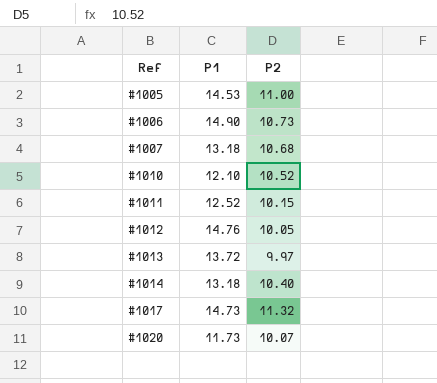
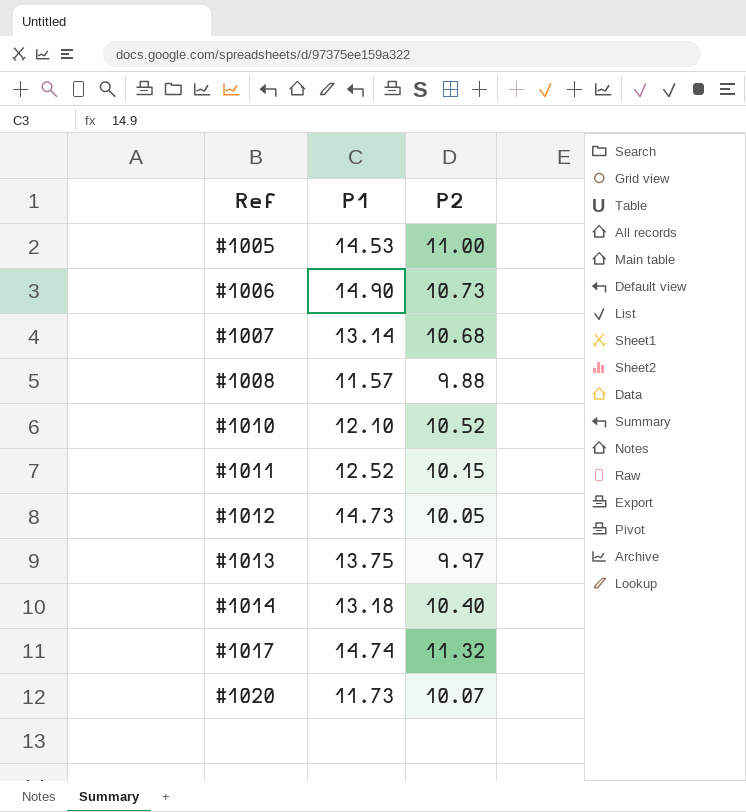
#1007 | P1: 13.18 -> 13.14
row #1008: none -> 11.57 | 9.88
#1012 | P1: 14.76 -> 14.73
#1013 | P1: 13.72 -> 13.75
#1017 | P1: 14.73 -> 14.74

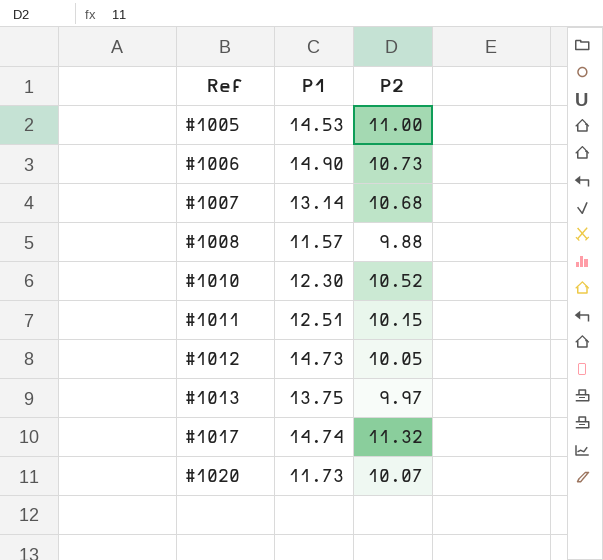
row #1014: 13.18 | 10.40 -> none
#1010 | P1: 12.10 -> 12.30
#1011 | P1: 12.52 -> 12.51

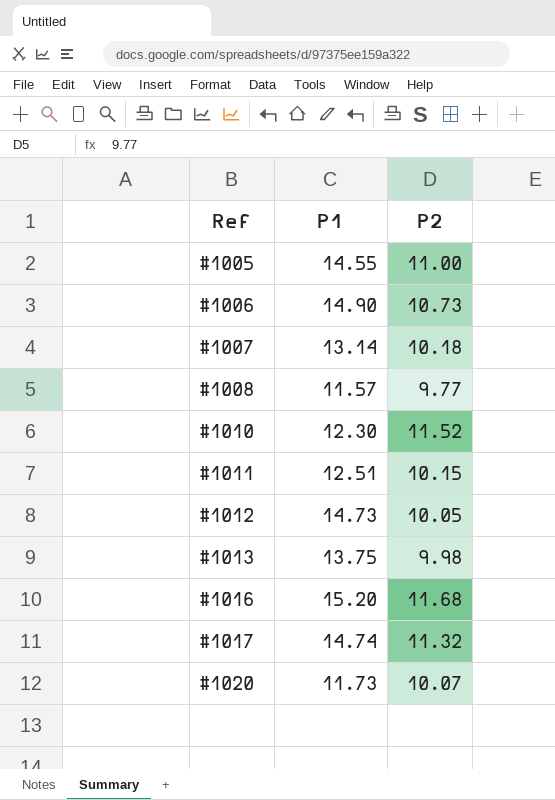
#1005 | P1: 14.53 -> 14.55
#1007 | P2: 10.68 -> 10.18
#1008 | P2: 9.88 -> 9.77
#1010 | P2: 10.52 -> 11.52
#1013 | P2: 9.97 -> 9.98
row #1016: none -> 15.20 | 11.68

